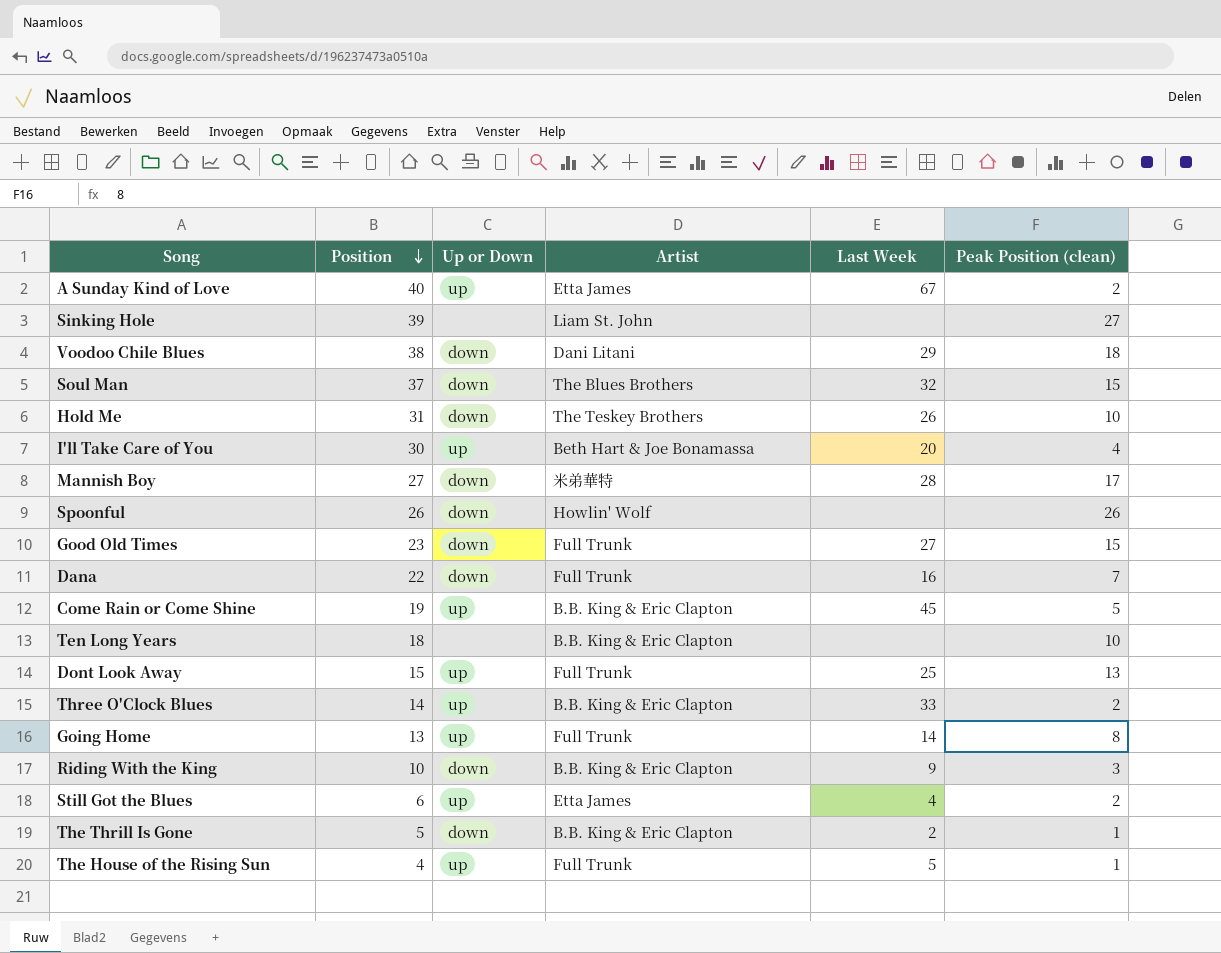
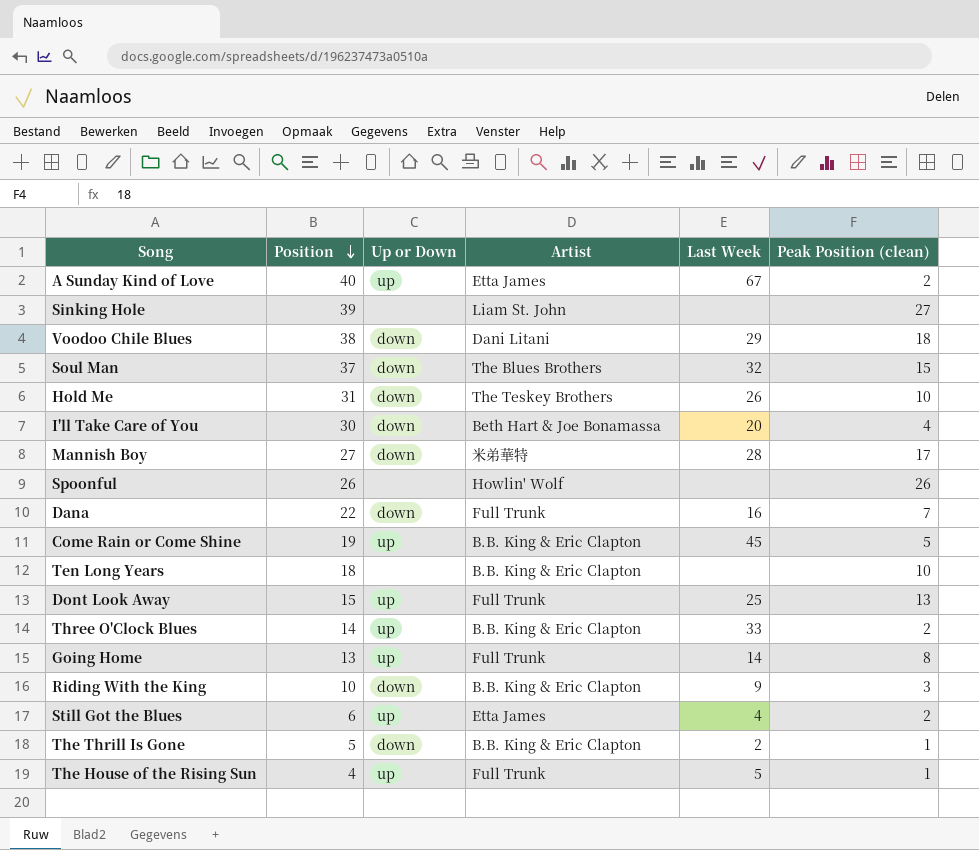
row Good Old Times: 23 | down | Full Trunk | 27 | 15 -> none
I'll Take Care of You | Up or Down: up -> down
Spoonful | Up or Down: down -> none

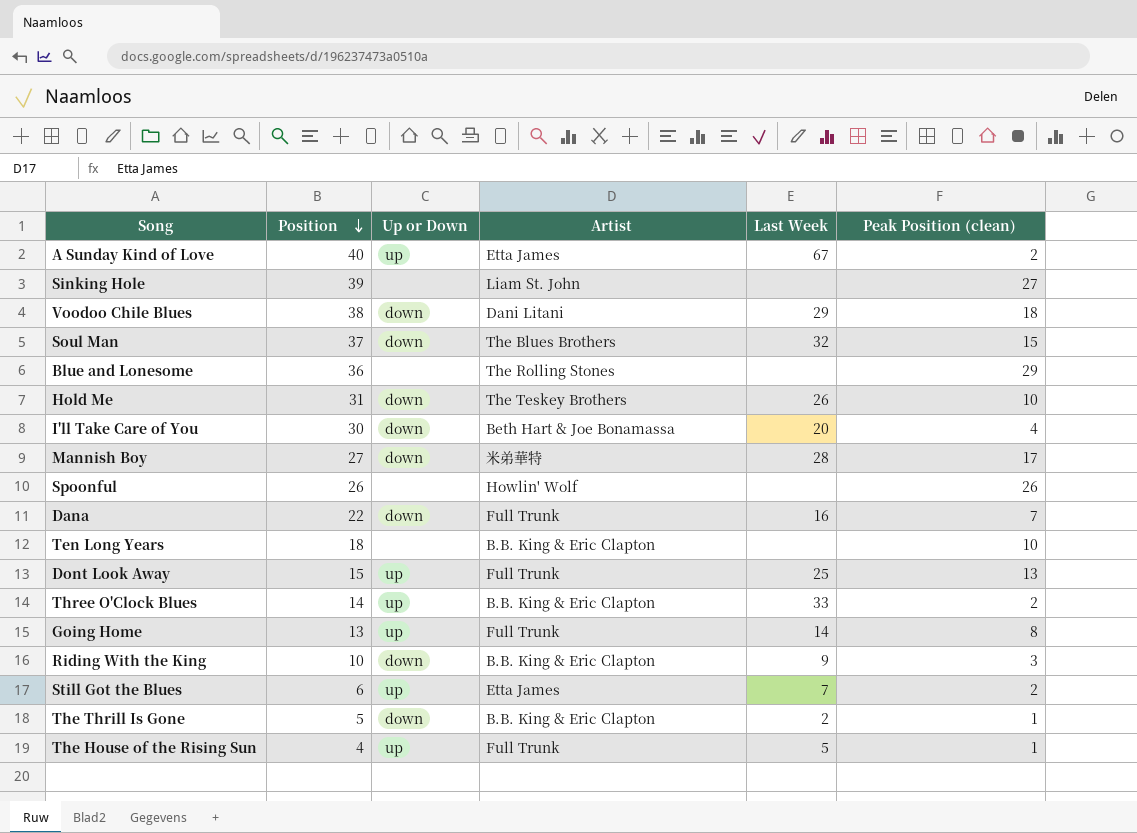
row Come Rain or Come Shine: 19 | up | B.B. King & Eric Clapton | 45 | 5 -> none
row Blue and Lonesome: none -> 36 | none | The Rolling Stones | none | 29
Still Got the Blues | Last Week: 4 -> 7

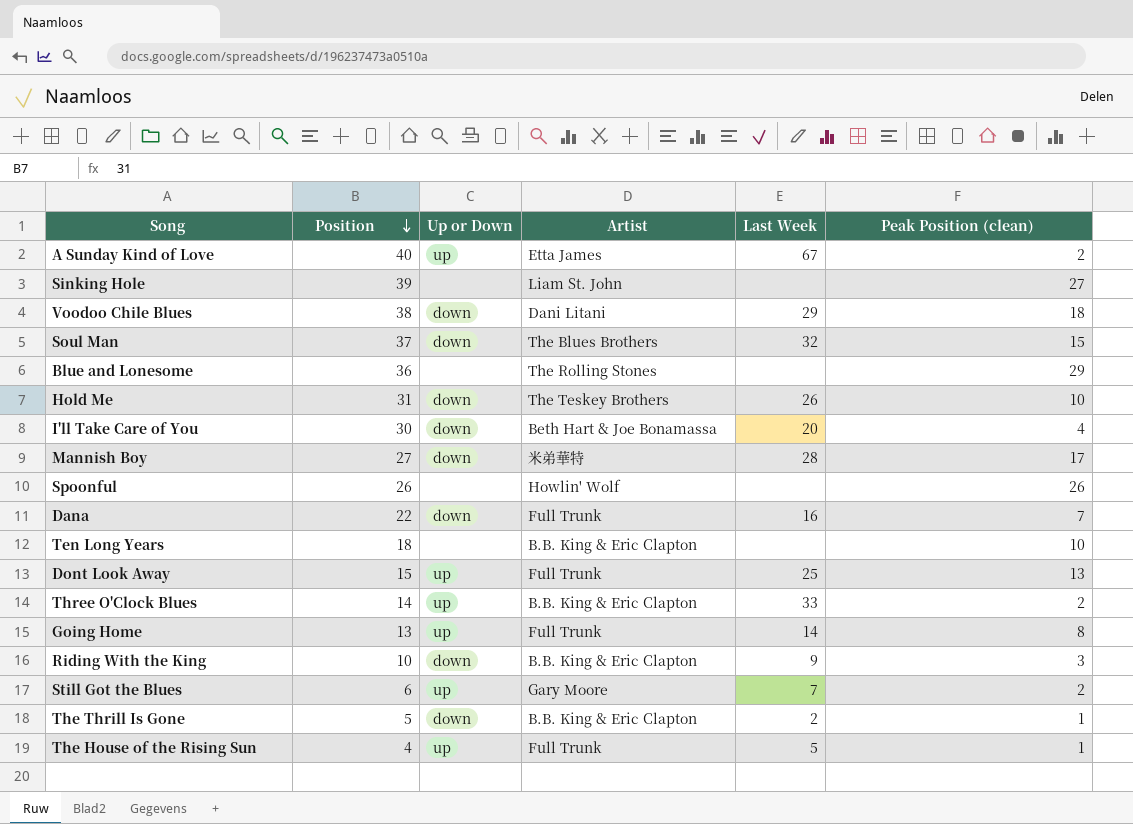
Still Got the Blues | Artist: Etta James -> Gary Moore

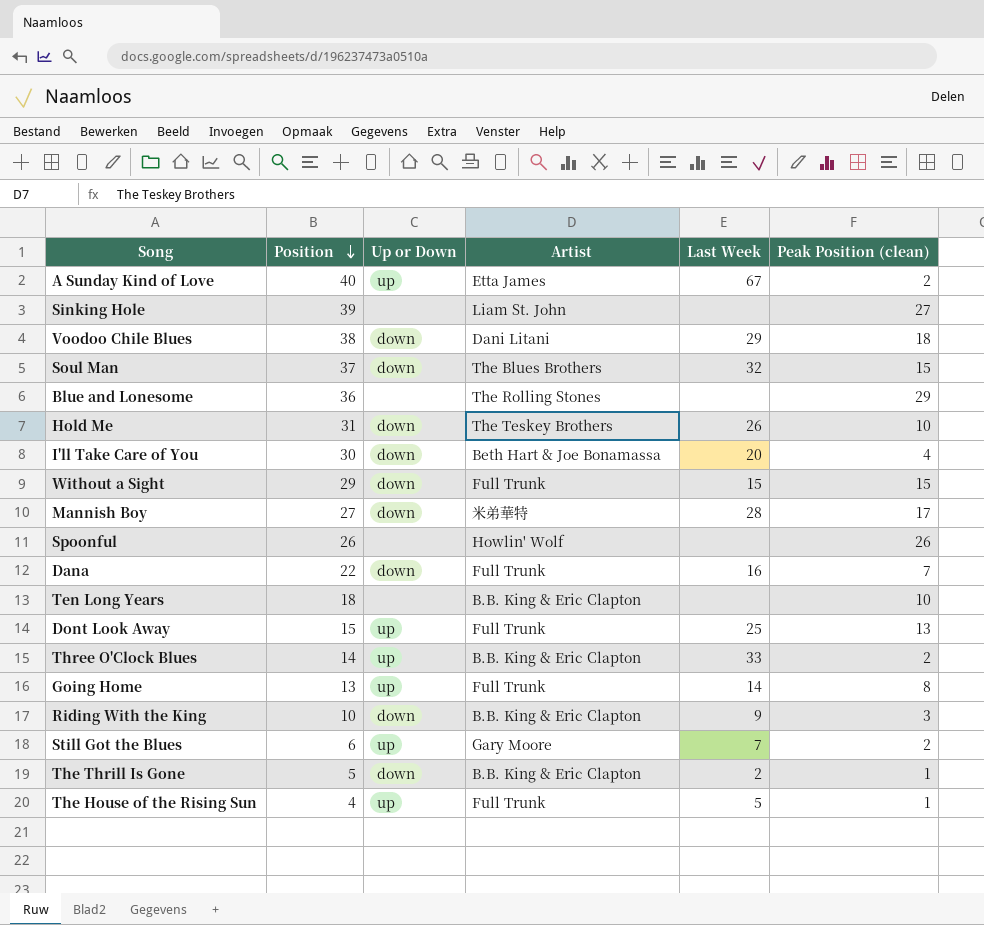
row Without a Sight: none -> 29 | down | Full Trunk | 15 | 15

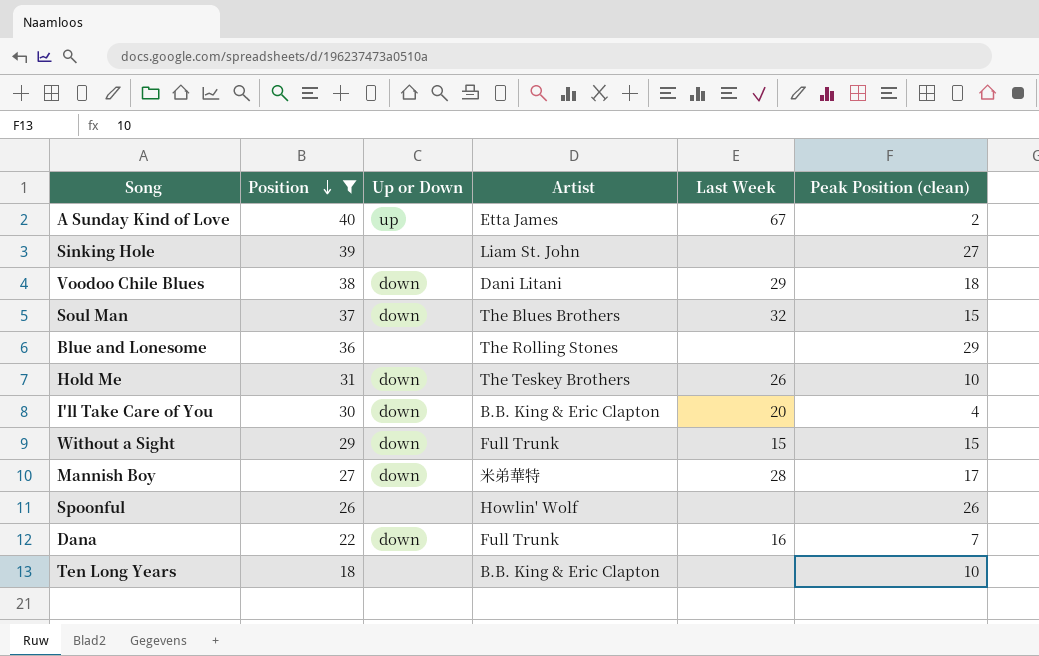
filter: none -> Position >= 18
I'll Take Care of You | Artist: Beth Hart & Joe Bonamassa -> B.B. King & Eric Clapton

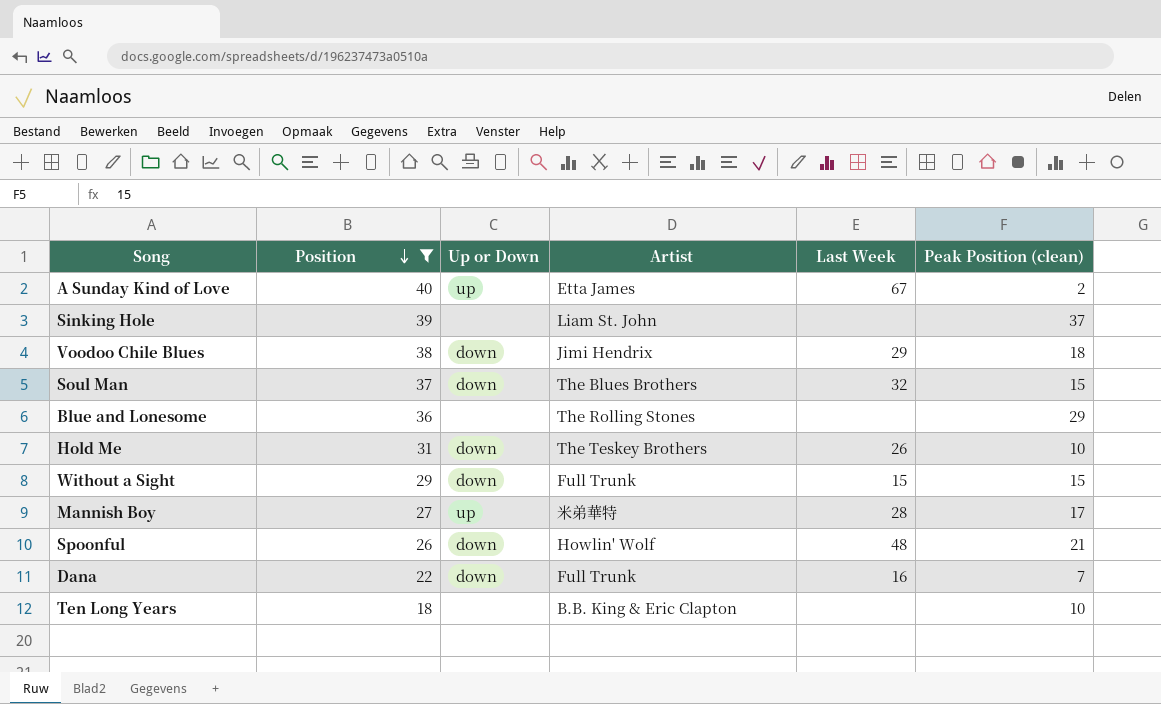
row I'll Take Care of You: 30 | down | B.B. King & Eric Clapton | 20 | 4 -> none
Sinking Hole | Peak Position (clean): 27 -> 37
Voodoo Chile Blues | Artist: Dani Litani -> Jimi Hendrix
Mannish Boy | Up or Down: down -> up
Spoonful | Up or Down: none -> down
Spoonful | Last Week: none -> 48
Spoonful | Peak Position (clean): 26 -> 21

